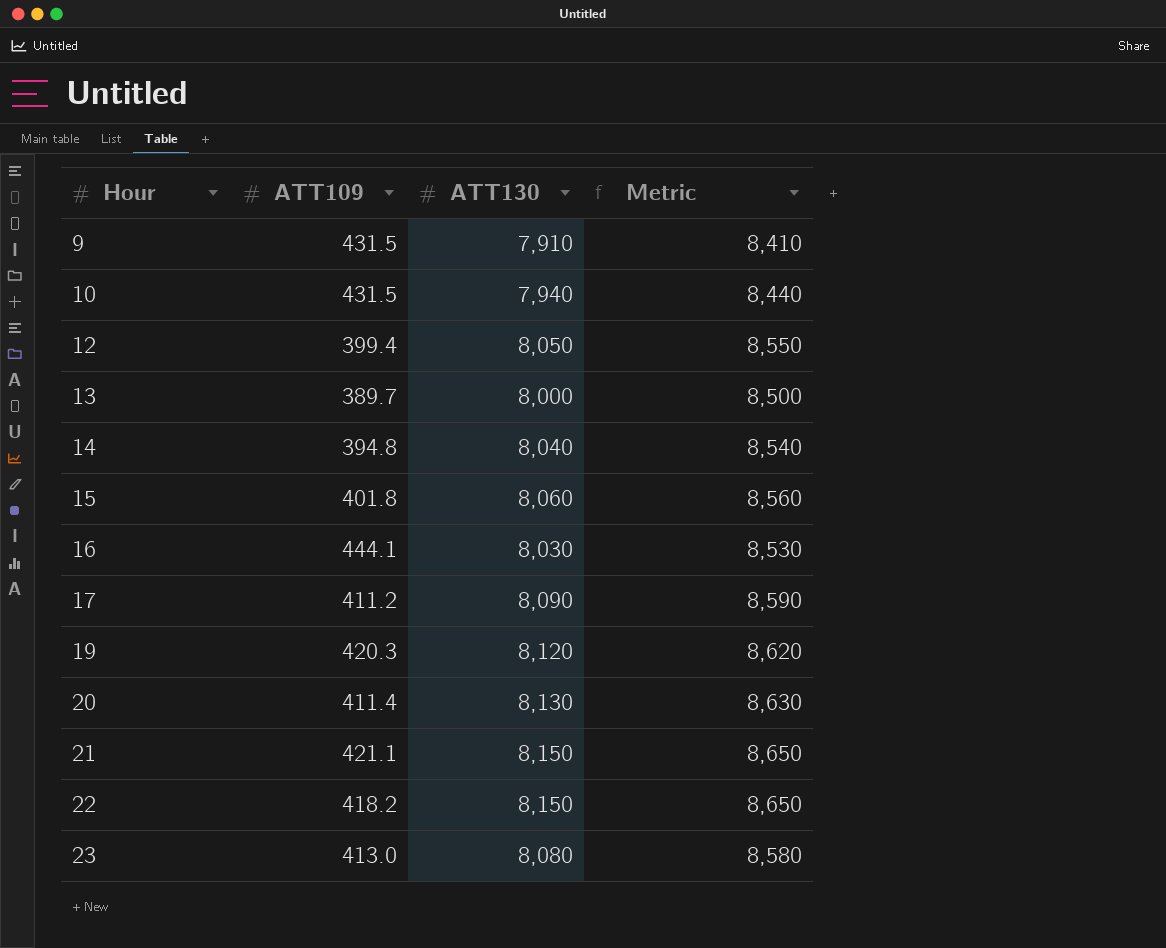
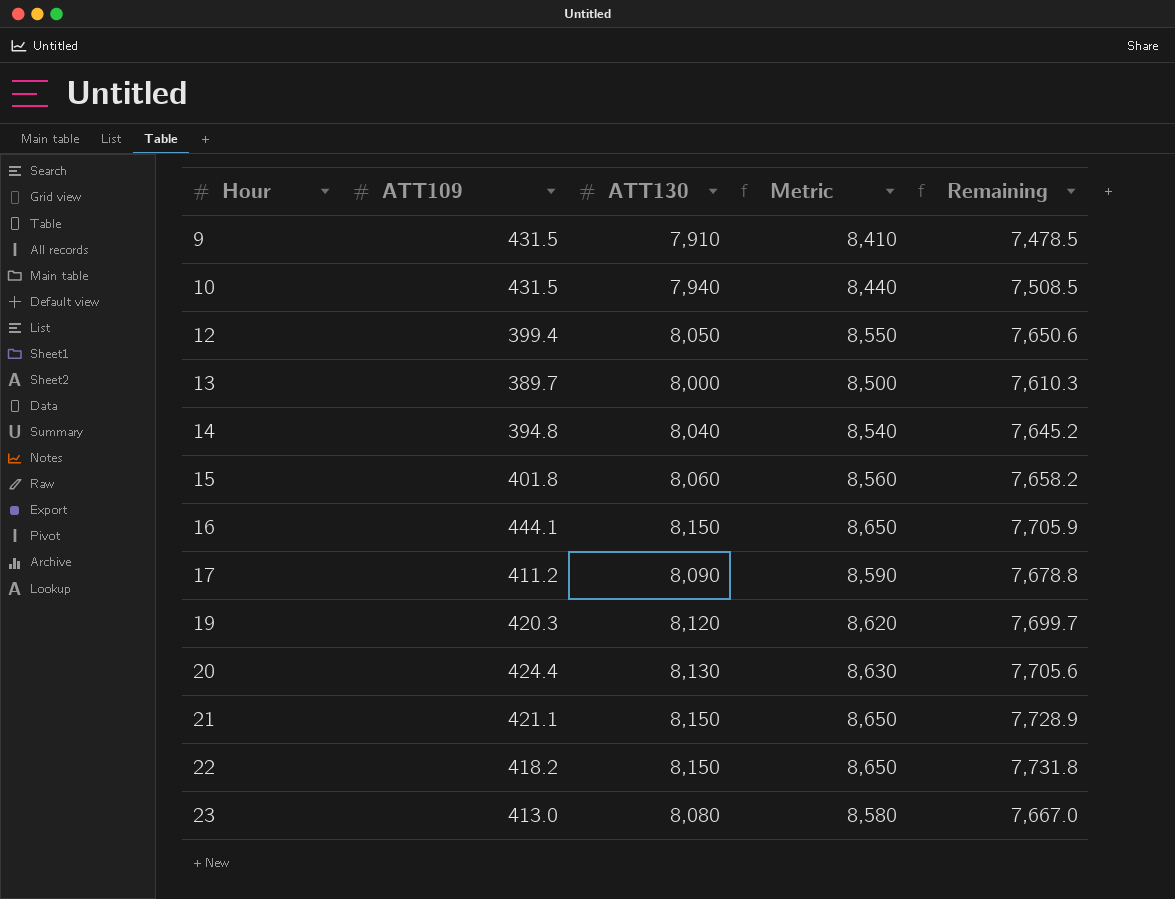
column Remaining | formula: none -> [ATT130] - [ATT109]
16 | ATT130: 8,030 -> 8,150
16 | Metric: 8,530 -> 8,650
20 | ATT109: 411.4 -> 424.4

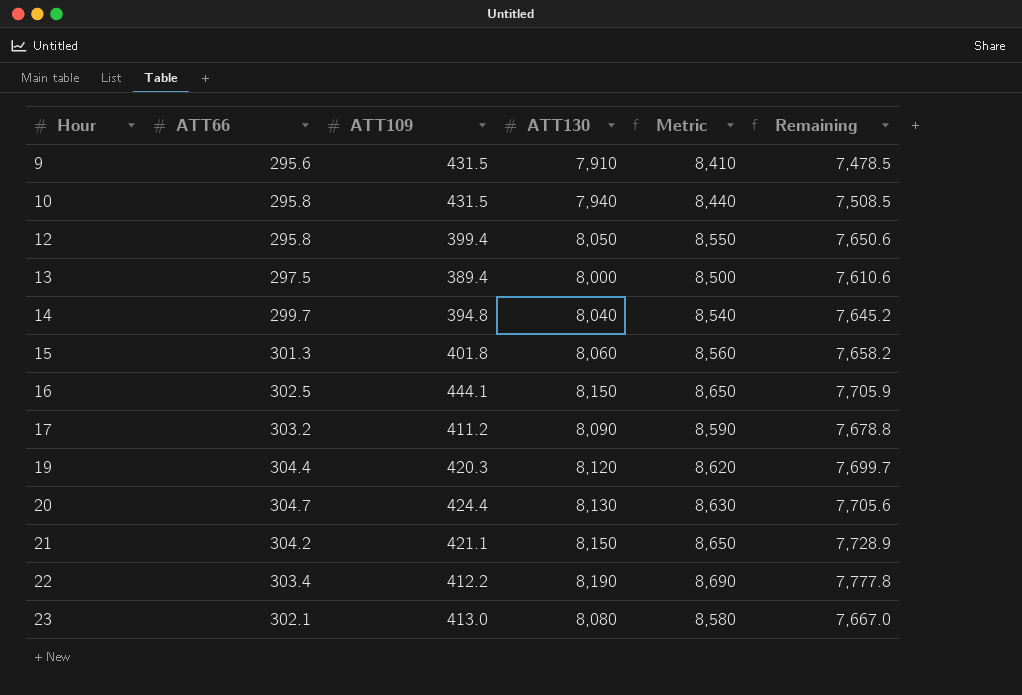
column ATT66 | position: none -> 2
13 | ATT109: 389.7 -> 389.4
13 | Remaining: 7,610.3 -> 7,610.6
22 | ATT109: 418.2 -> 412.2
22 | ATT130: 8,150 -> 8,190
22 | Metric: 8,650 -> 8,690
22 | Remaining: 7,731.8 -> 7,777.8

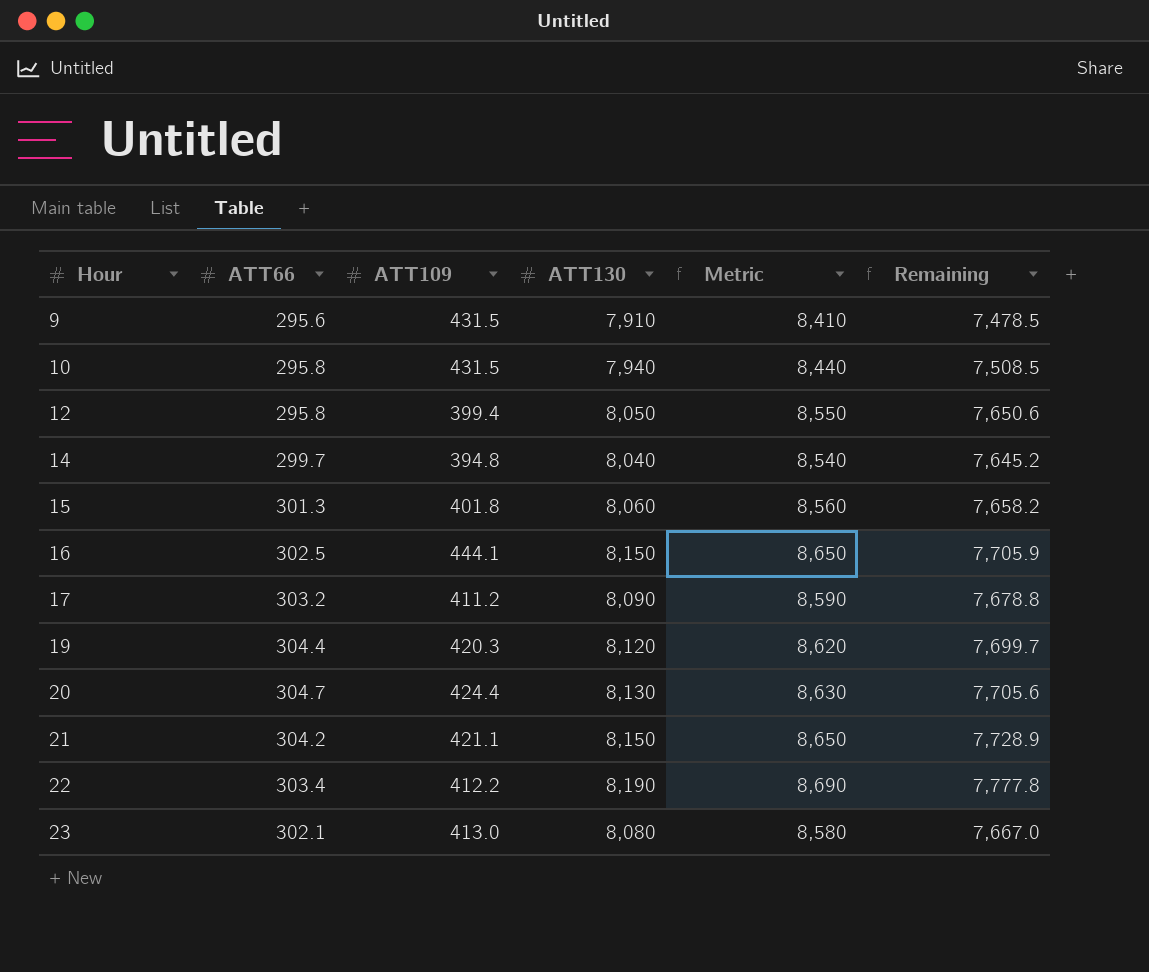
row 13: 297.5 | 389.4 | 8,000 | 8,500 | 7,610.6 -> none

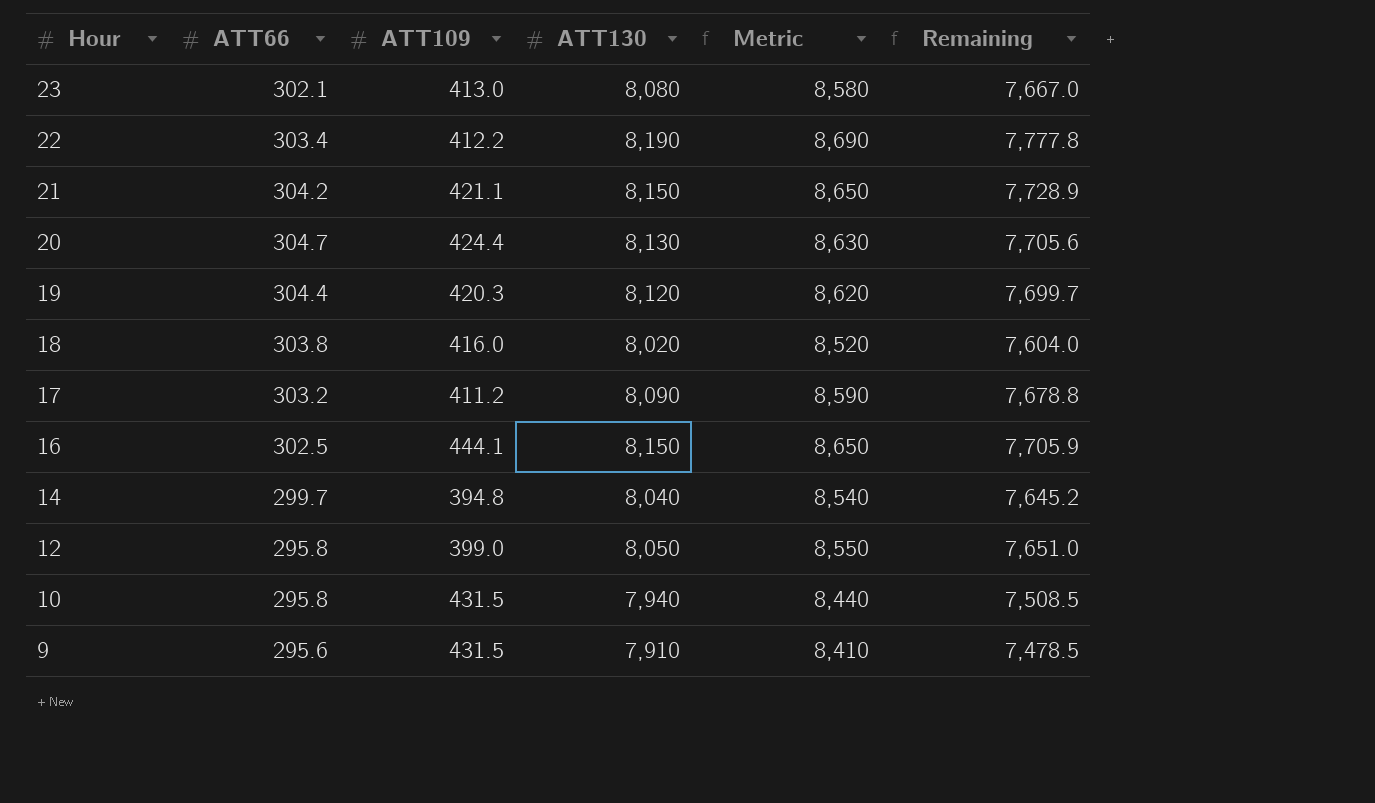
row order: Hour ascending -> Hour descending
row 15: 301.3 | 401.8 | 8,060 | 8,560 | 7,658.2 -> none
row 18: none -> 303.8 | 416.0 | 8,020 | 8,520 | 7,604.0
12 | ATT109: 399.4 -> 399.0
12 | Remaining: 7,650.6 -> 7,651.0

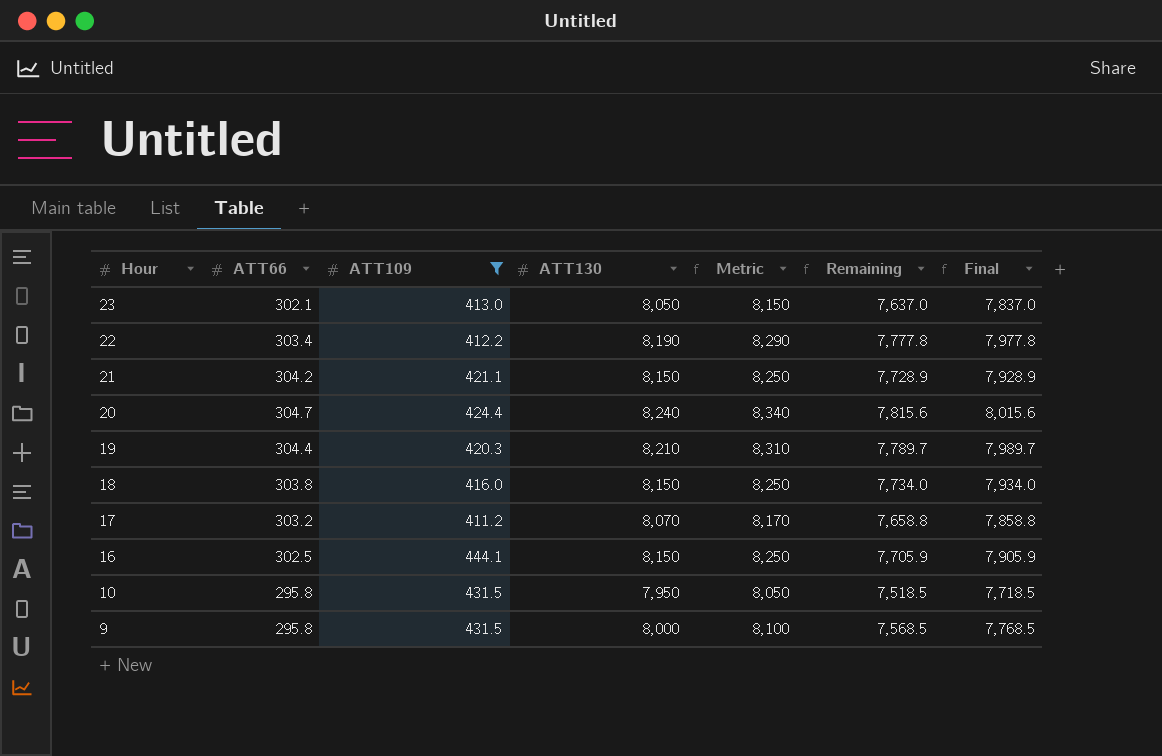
filter: none -> ATT109 >= 411.2
column Metric | formula: [ATT130] + 500 -> [ATT130] + 100
column Final | formula: none -> [Remaining] + 200
23 | ATT130: 8,080 -> 8,050
23 | Remaining: 7,667.0 -> 7,637.0
20 | ATT130: 8,130 -> 8,240
20 | Remaining: 7,705.6 -> 7,815.6
19 | ATT130: 8,120 -> 8,210
19 | Remaining: 7,699.7 -> 7,789.7
18 | ATT130: 8,020 -> 8,150
18 | Remaining: 7,604.0 -> 7,734.0
17 | ATT130: 8,090 -> 8,070
17 | Remaining: 7,678.8 -> 7,658.8
10 | ATT130: 7,940 -> 7,950
10 | Remaining: 7,508.5 -> 7,518.5
9 | ATT66: 295.6 -> 295.8
9 | ATT130: 7,910 -> 8,000
9 | Remaining: 7,478.5 -> 7,568.5

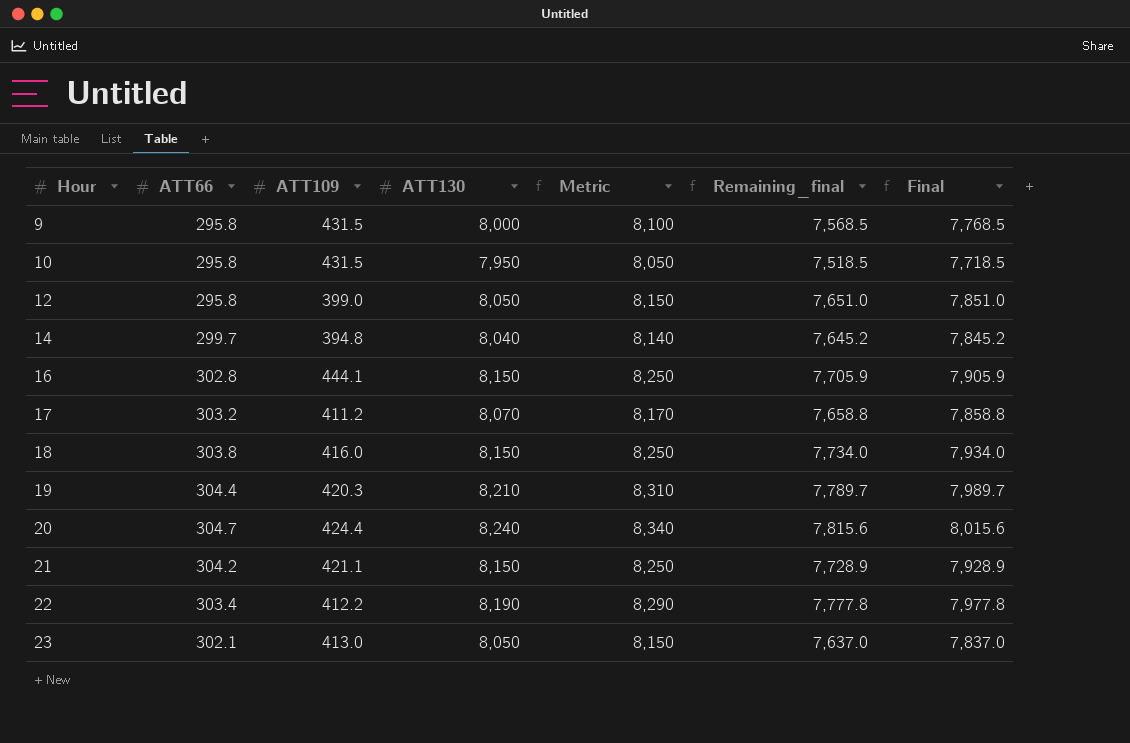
filter: ATT109 >= 411.2 -> none
row order: Hour descending -> Hour ascending
column name: Remaining -> Remaining_final
16 | ATT66: 302.5 -> 302.8

